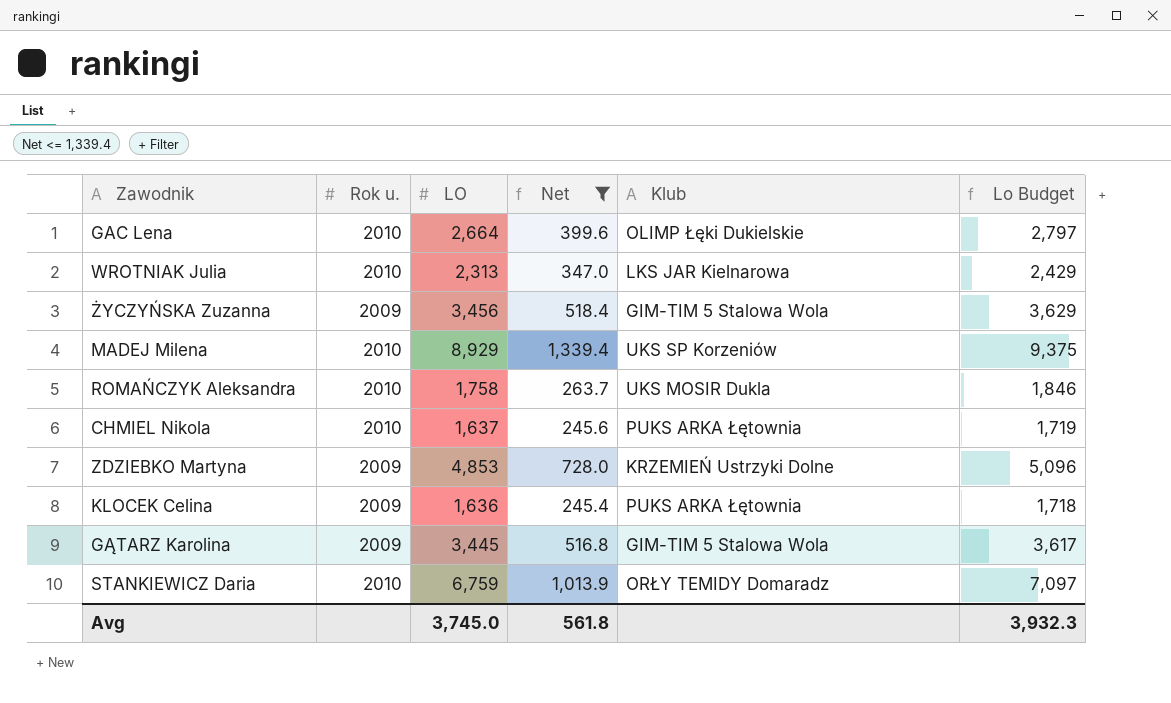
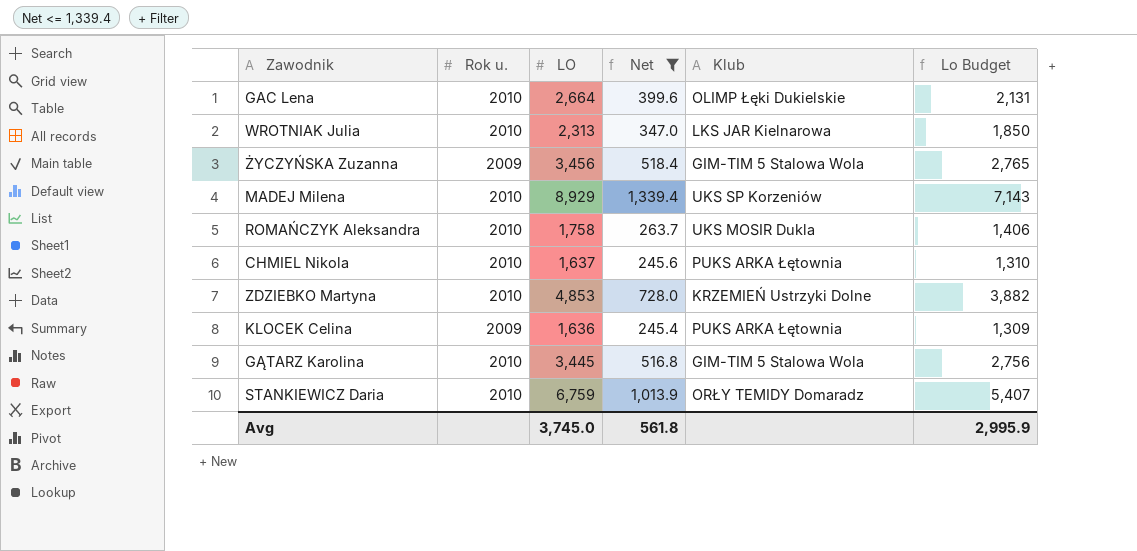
column Lo Budget | formula: [LO] * 1.05 -> [LO] * 0.8
ZDZIEBKO Martyna | Rok u.: 2009 -> 2010
GĄTARZ Karolina | Rok u.: 2009 -> 2010
Avg | Lo Budget: 3,932.3 -> 2,995.9

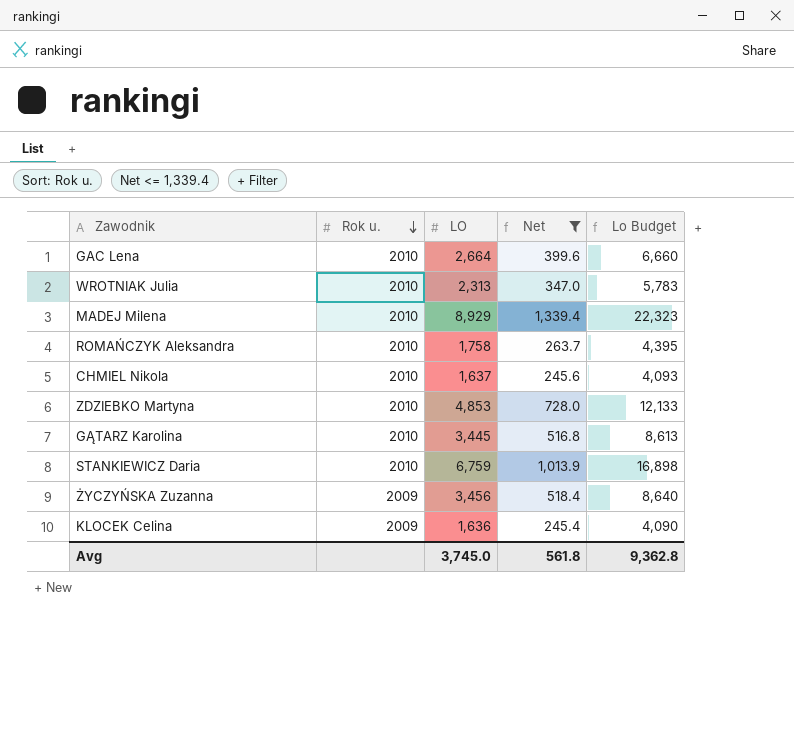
row order: none -> Rok u. descending
column Klub | position: 5 -> none
column Lo Budget | formula: [LO] * 0.8 -> [LO] * 2.5
Avg | Lo Budget: 2,995.9 -> 9,362.8

